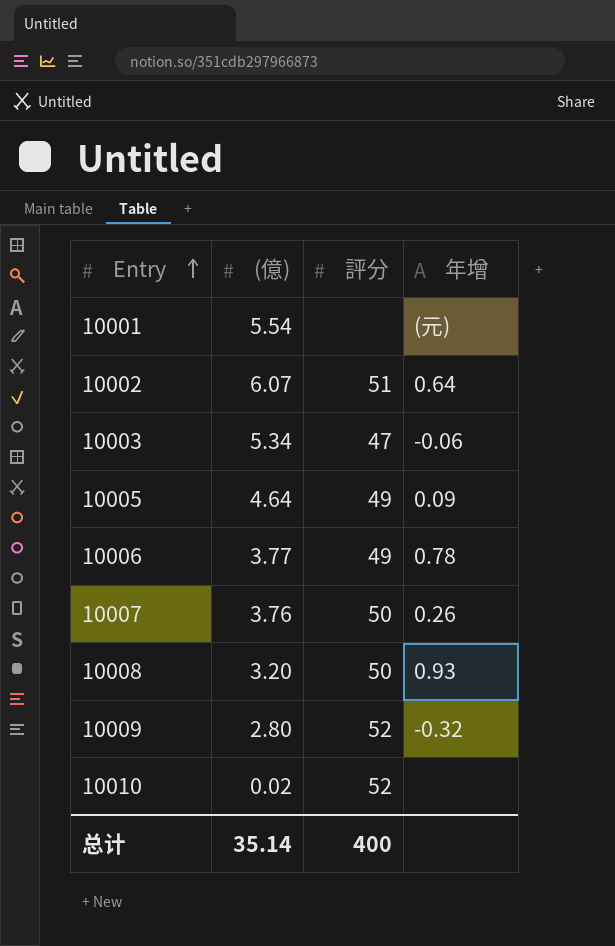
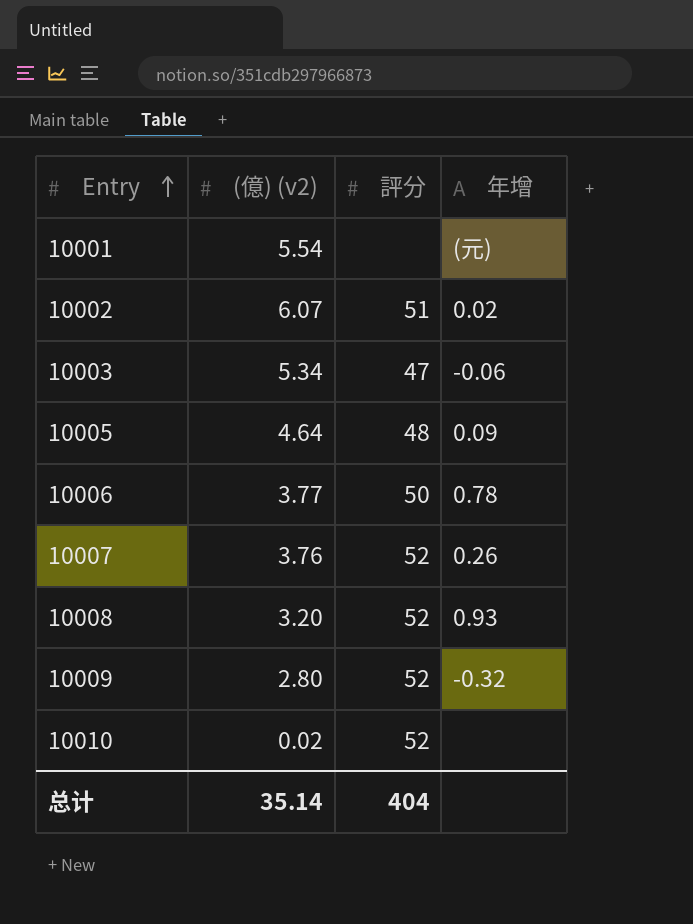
column name: (億) -> (億) (v2)
10002 | 年增: 0.64 -> 0.02
10005 | 評分: 49 -> 48
10006 | 評分: 49 -> 50
10007 | 評分: 50 -> 52
10008 | 評分: 50 -> 52
总计 | 評分: 400 -> 404

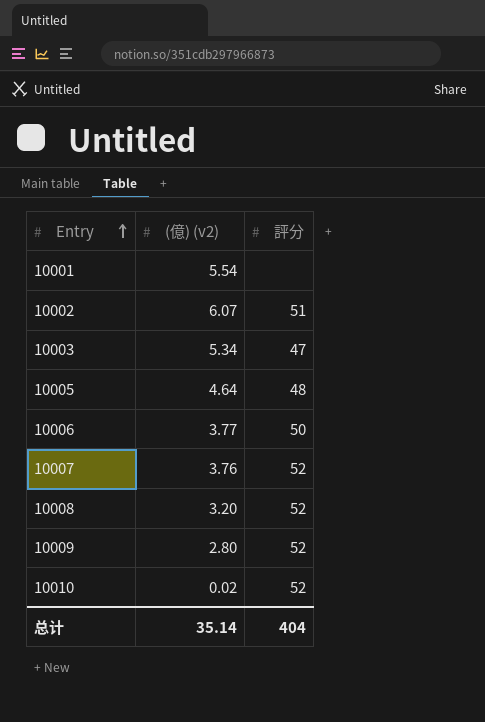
column 年增 | position: 4 -> none

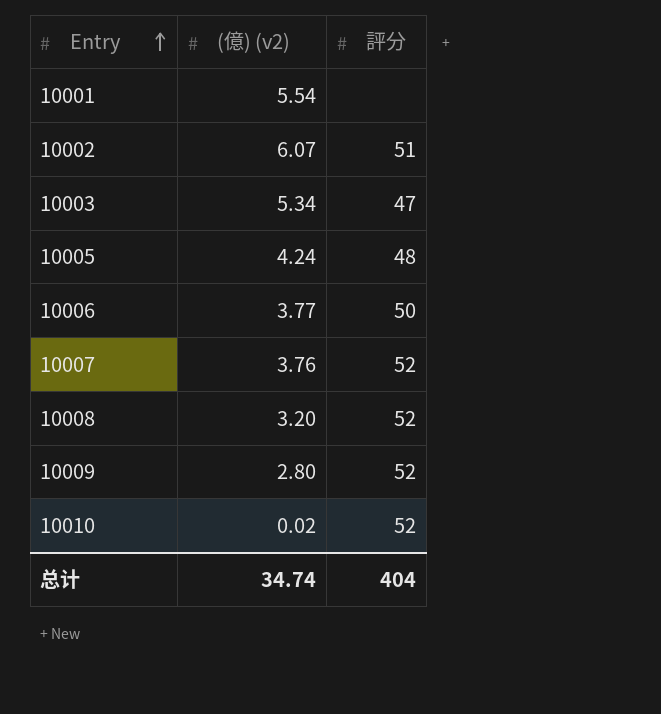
10005 | (億) (v2): 4.64 -> 4.24
总计 | (億) (v2): 35.14 -> 34.74

